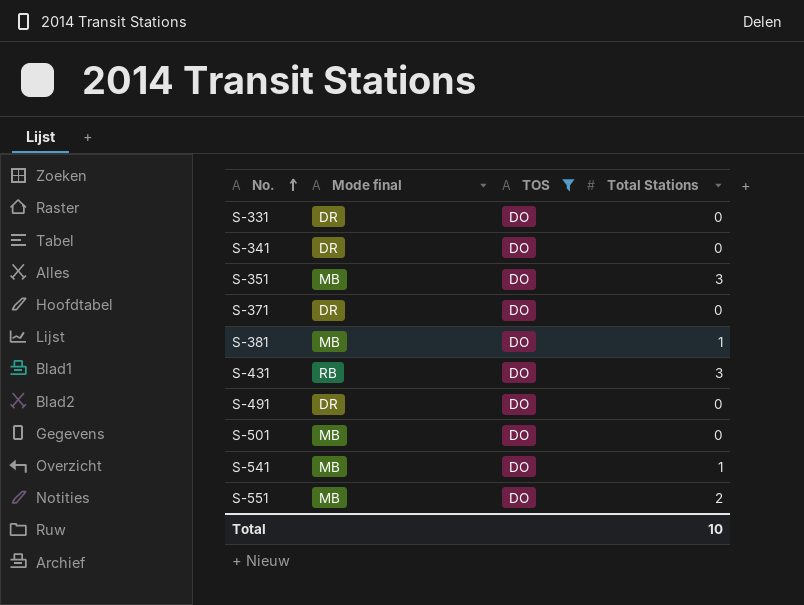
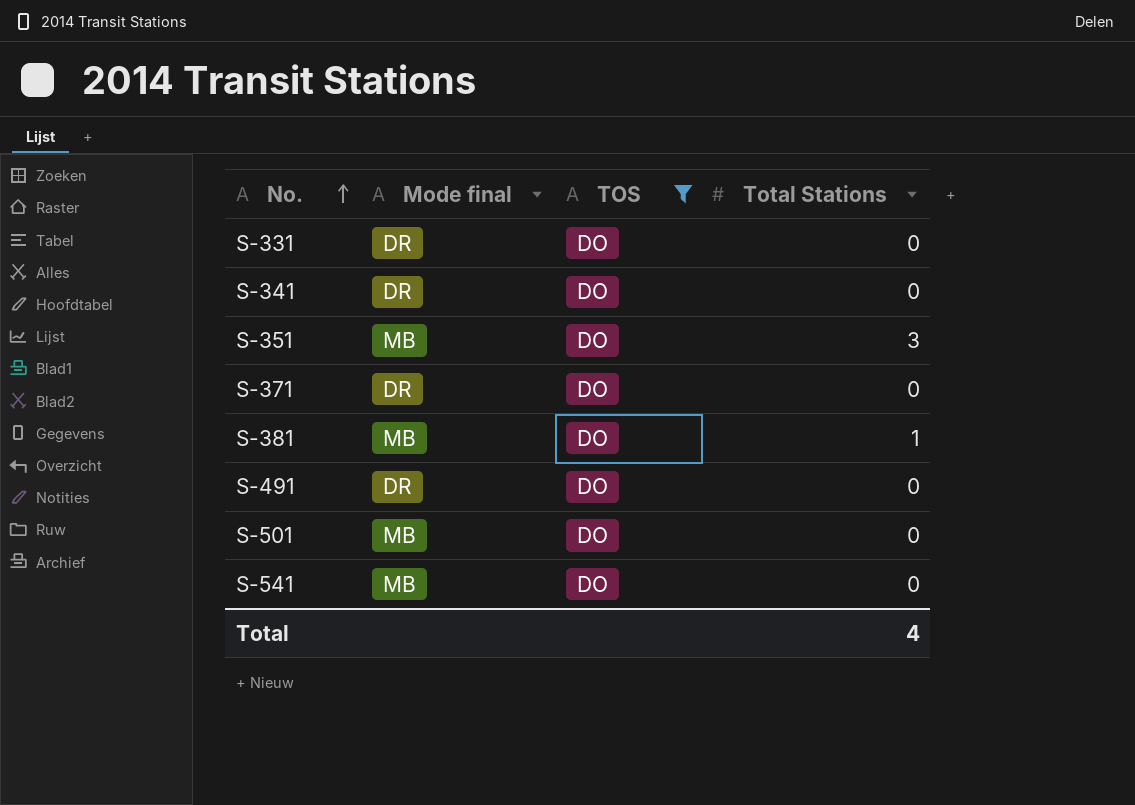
row S-431: RB | DO | 3 -> none
row S-551: MB | DO | 2 -> none
S-541 | Total Stations: 1 -> 0
Total | Total Stations: 10 -> 4

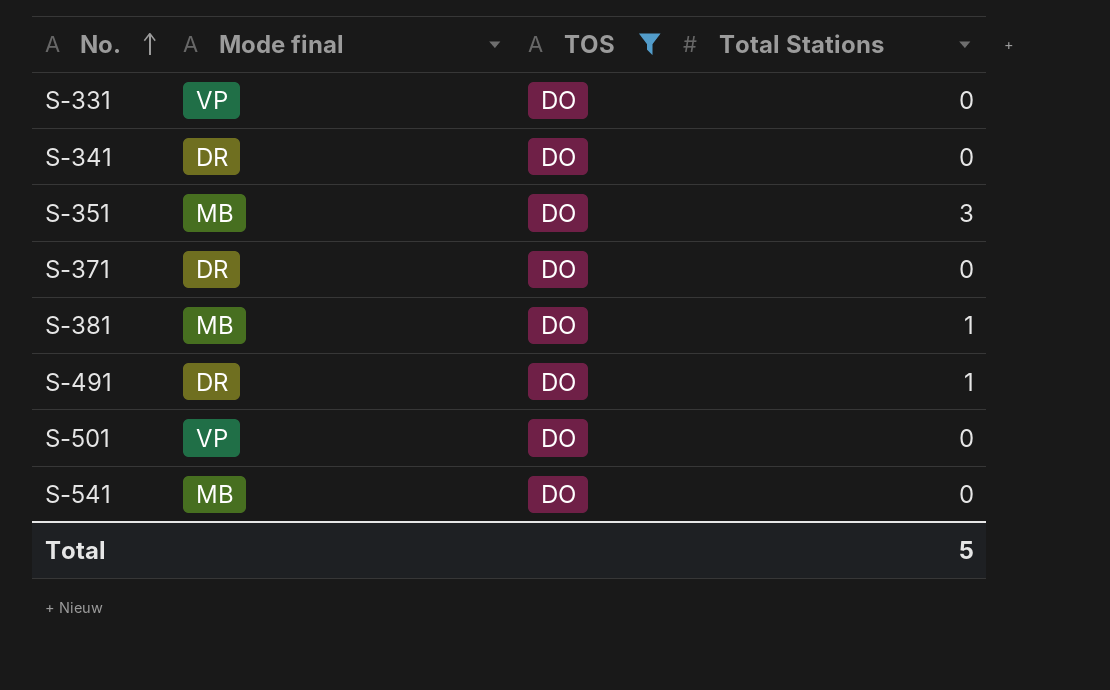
S-331 | Mode final: DR -> VP
S-491 | Total Stations: 0 -> 1
S-501 | Mode final: MB -> VP
Total | Total Stations: 4 -> 5

